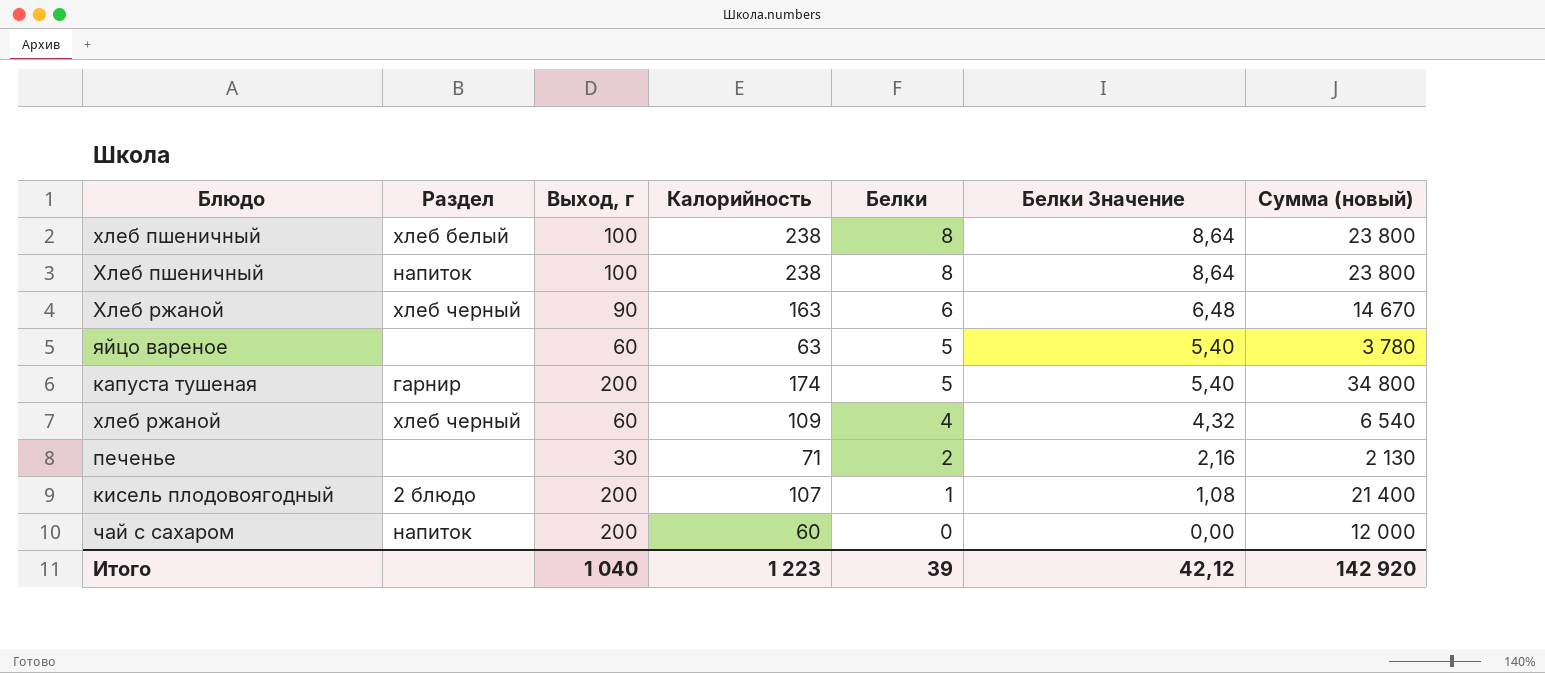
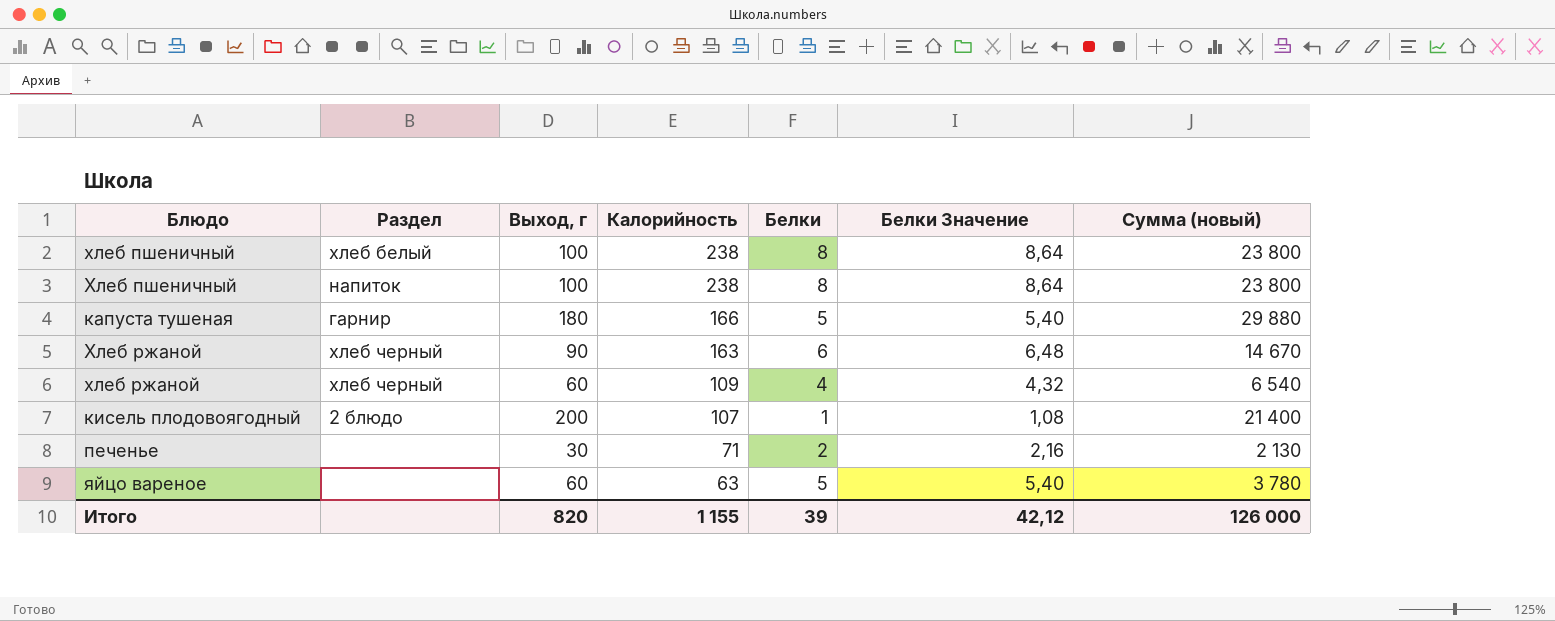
row order: Белки descending -> Калорийность descending
row чай с сахаром: напиток | 200 | 60 | 0 | 0,00 | 12 000 -> none
капуста тушеная | Выход, г: 200 -> 180
капуста тушеная | Калорийность: 174 -> 166
капуста тушеная | Сумма (новый): 34 800 -> 29 880
Итого | Выход, г: 1 040 -> 820
Итого | Калорийность: 1 223 -> 1 155
Итого | Сумма (новый): 142 920 -> 126 000

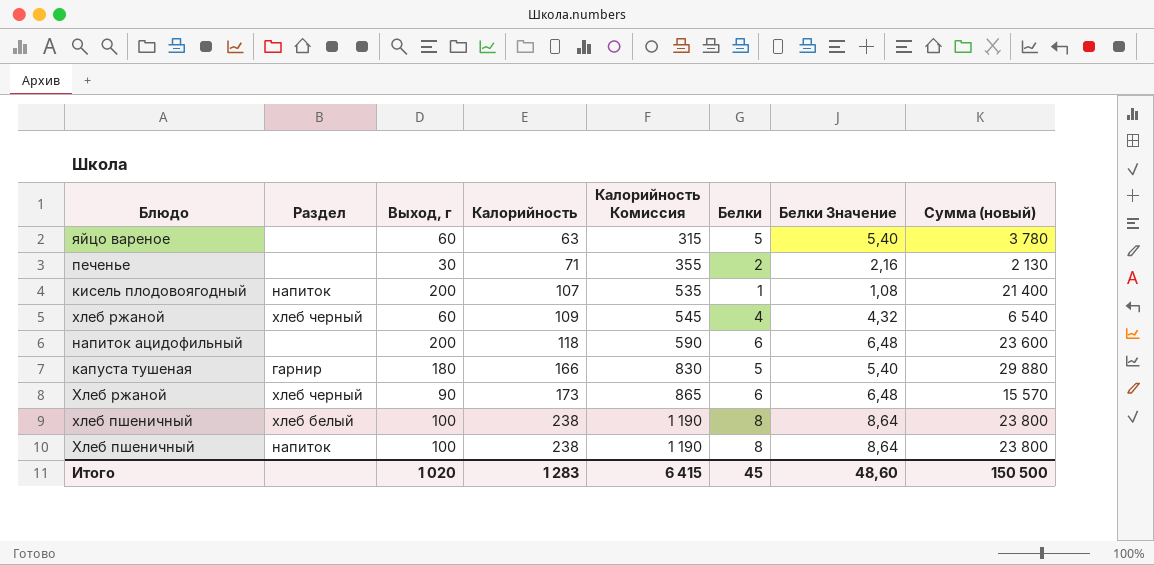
row order: Калорийность descending -> Калорийность ascending
column Калорийность Комиссия | formula: none -> [Калорийность] * 5
кисель плодовоягодный | Раздел: 2 блюдо -> напиток
row напиток ацидофильный: none -> none | 200 | 118 | 590 | 6 | 6,48 | 23 600
Хлеб ржаной | Калорийность: 163 -> 173
Хлеб ржаной | Сумма (новый): 14 670 -> 15 570
Итого | Выход, г: 820 -> 1 020
Итого | Калорийность: 1 155 -> 1 283
Итого | Белки: 39 -> 45
Итого | Белки Значение: 42,12 -> 48,60
Итого | Сумма (новый): 126 000 -> 150 500

